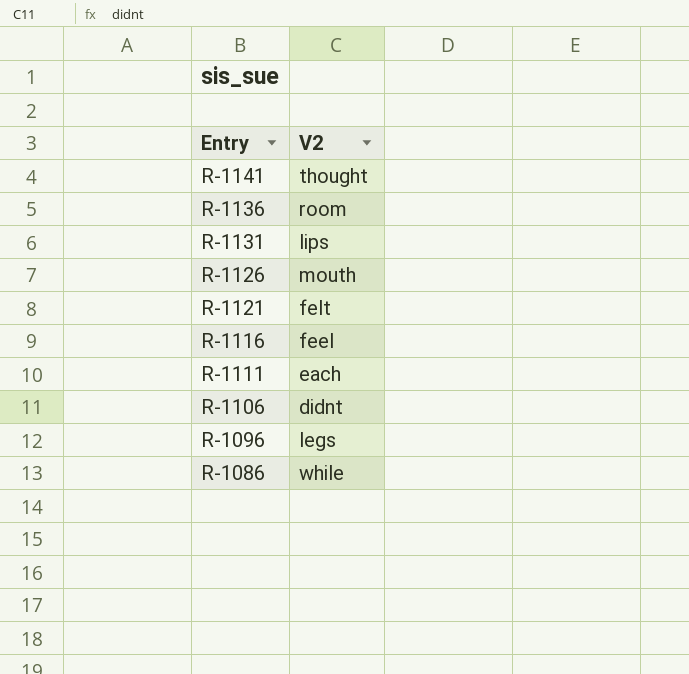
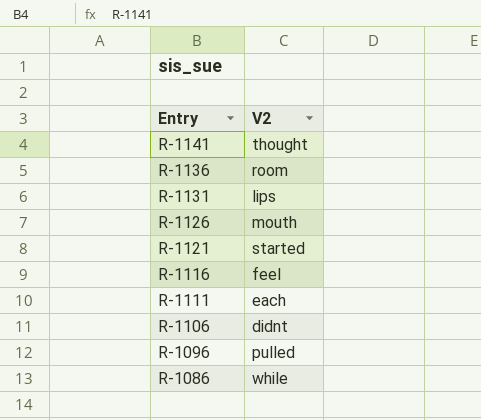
R-1121 | V2: felt -> started
R-1096 | V2: legs -> pulled

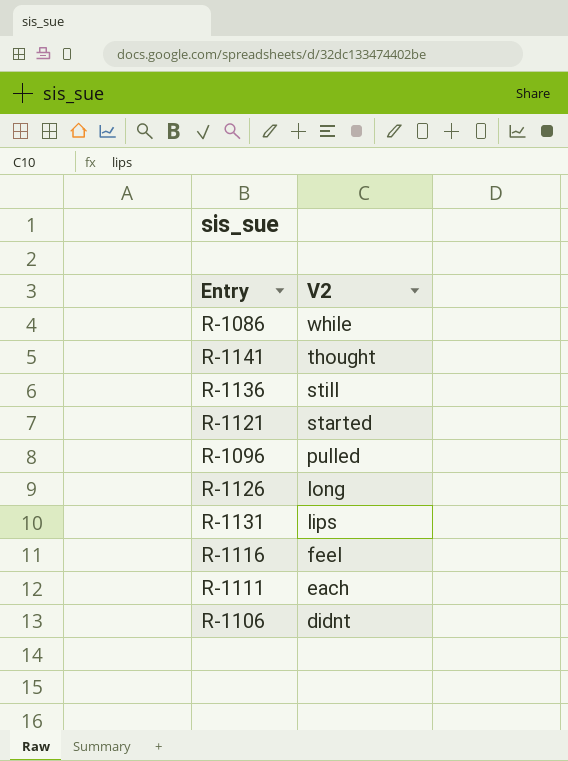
row order: Entry descending -> V2 descending
R-1136 | V2: room -> still
R-1126 | V2: mouth -> long

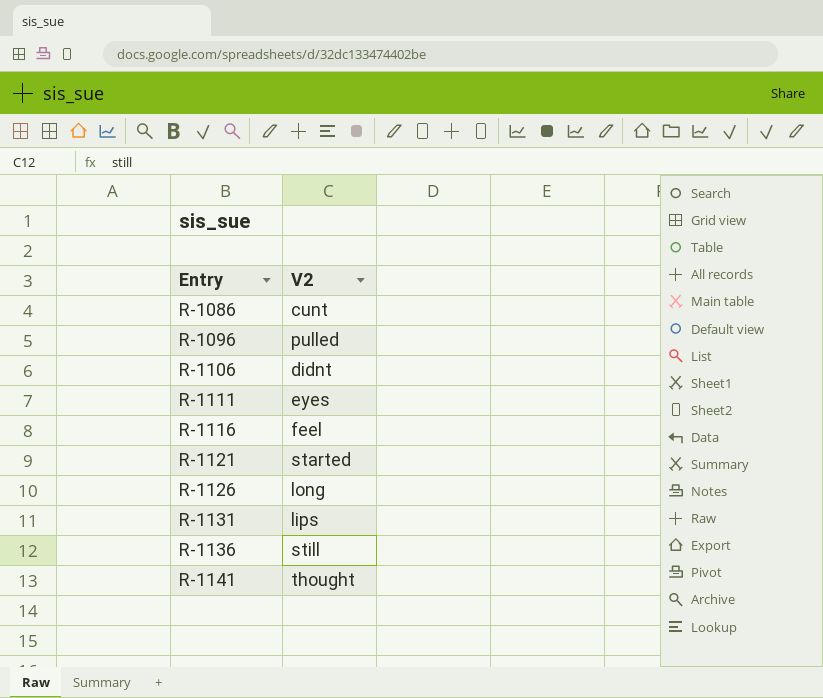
row order: V2 descending -> Entry ascending
R-1086 | V2: while -> cunt
R-1111 | V2: each -> eyes

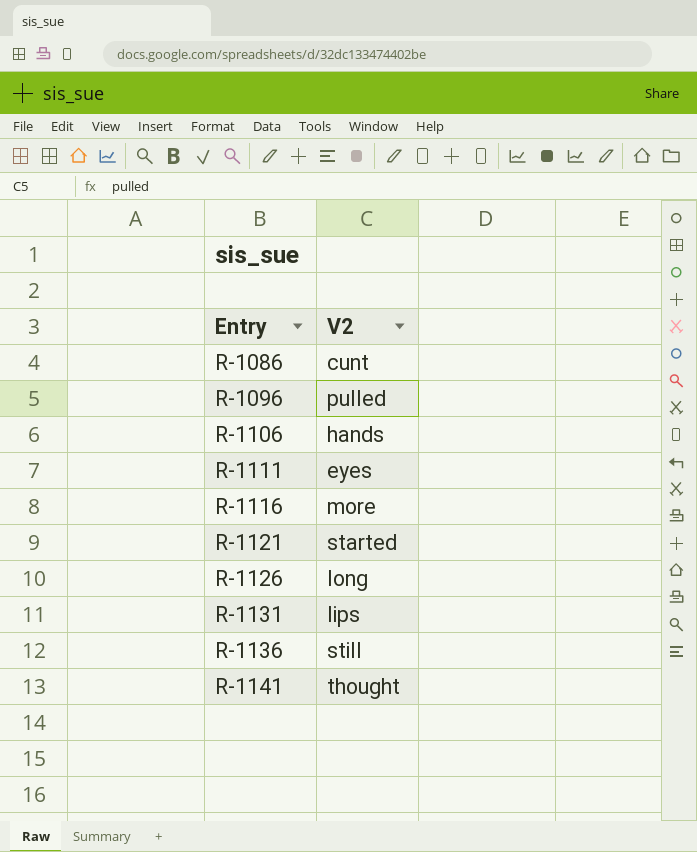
R-1106 | V2: didnt -> hands
R-1116 | V2: feel -> more

